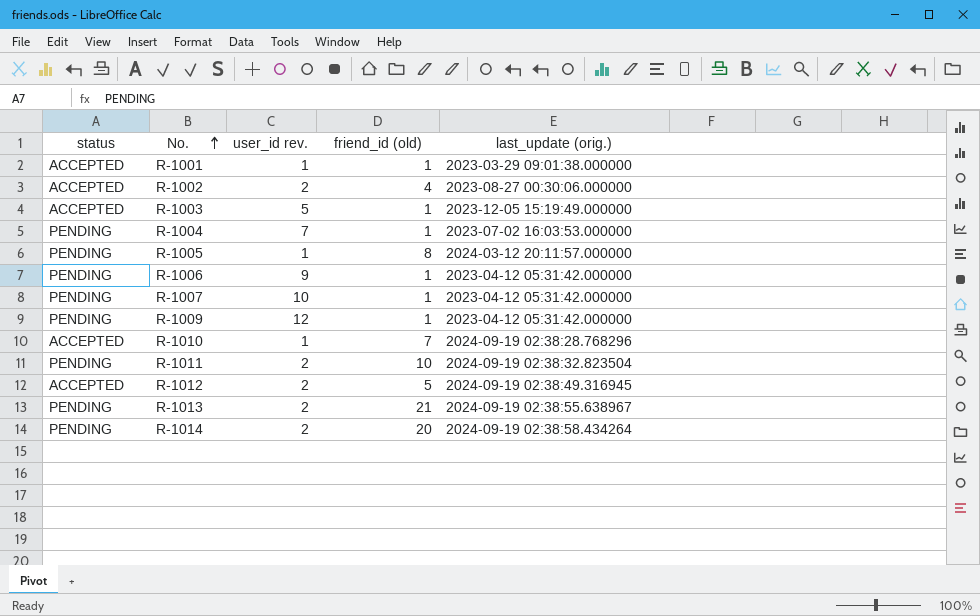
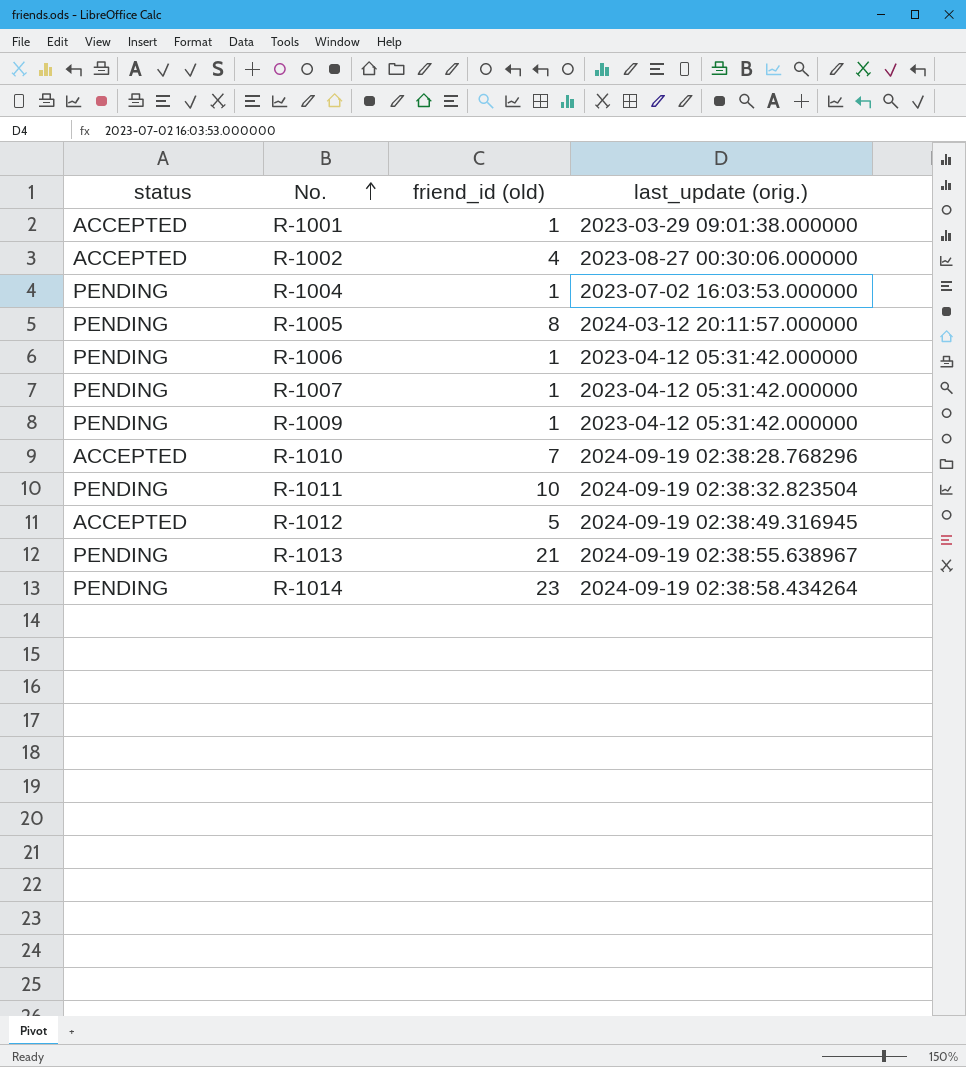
column user_id rev. | position: 3 -> none
row R-1003: ACCEPTED | 5 | 1 | 2023-12-05 15:19:49.000000 -> none
R-1014 | friend_id (old): 20 -> 23

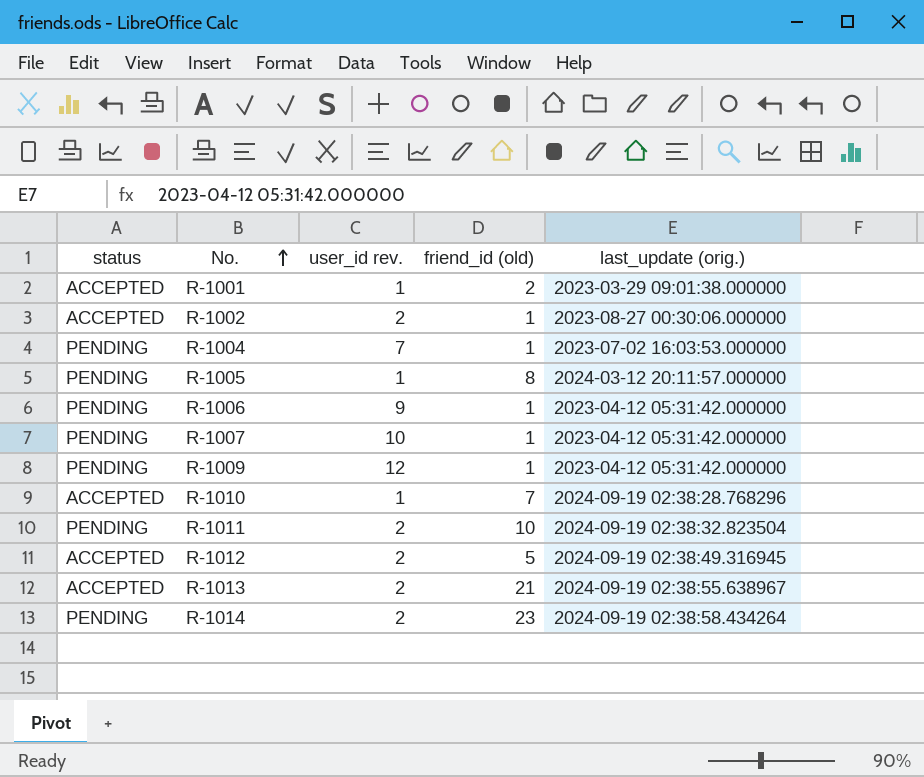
column user_id rev. | position: none -> 3
R-1001 | friend_id (old): 1 -> 2
R-1002 | friend_id (old): 4 -> 1
R-1013 | status: PENDING -> ACCEPTED

